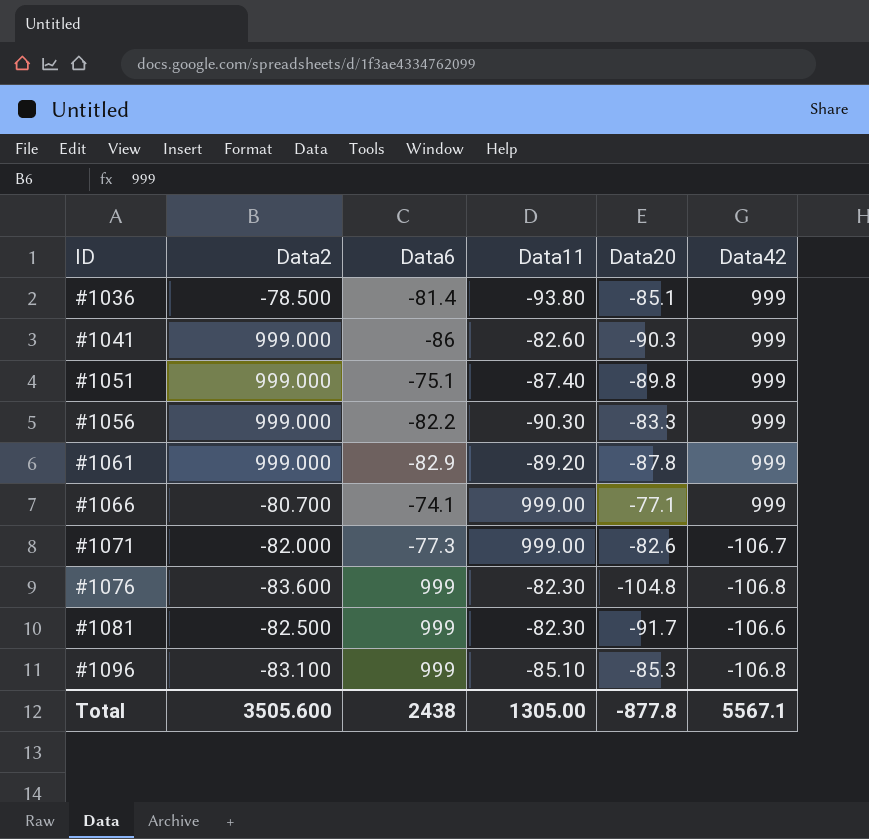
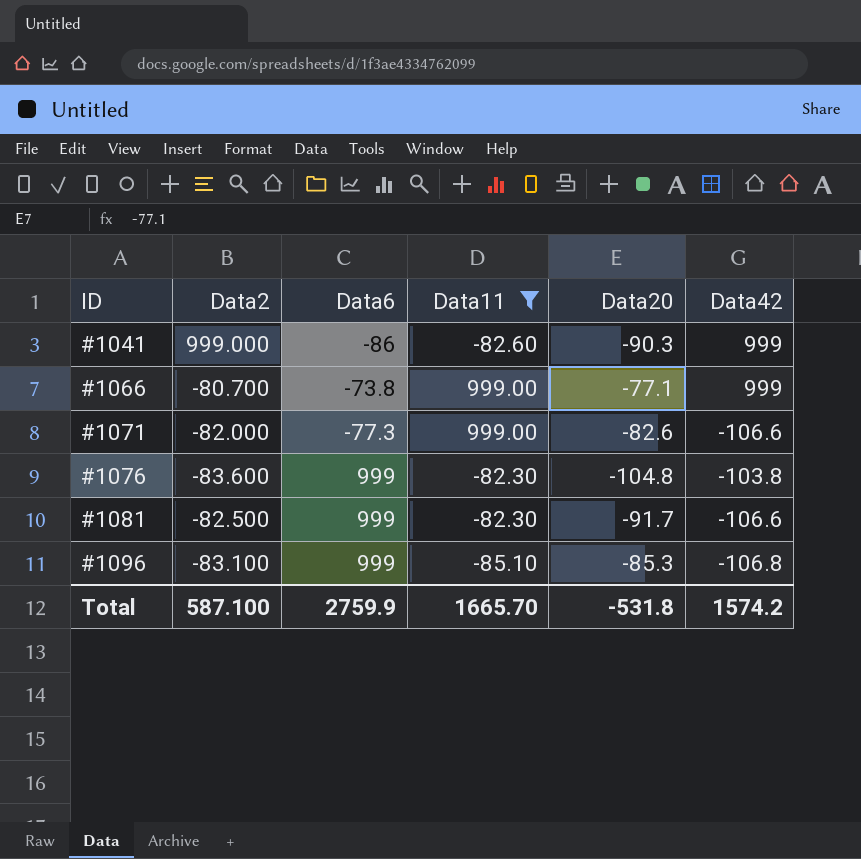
filter: none -> Data11 >= -85.10
#1066 | Data6: -74.1 -> -73.8
#1071 | Data42: -106.7 -> -106.6
#1076 | Data42: -106.8 -> -103.8
Total | Data2: 3505.600 -> 587.100
Total | Data6: 2438 -> 2759.9
Total | Data11: 1305.00 -> 1665.70
Total | Data20: -877.8 -> -531.8
Total | Data42: 5567.1 -> 1574.2

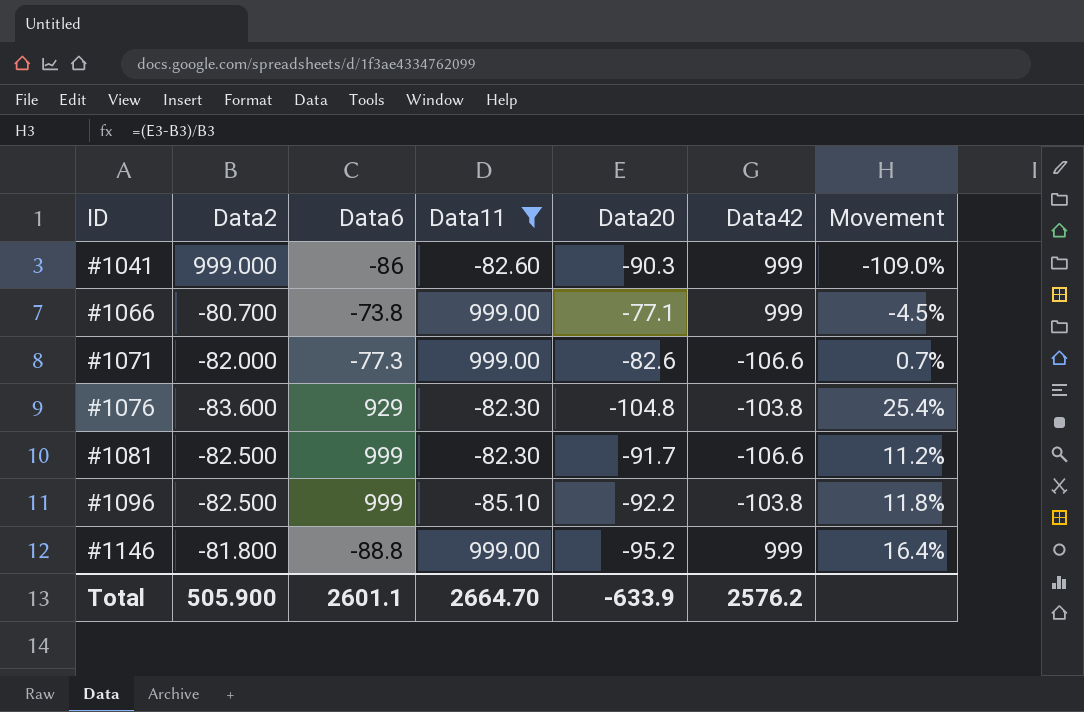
column Movement | formula: none -> ([Data20] - [Data2]) / [Data2]
#1076 | Data6: 999 -> 929
#1096 | Data2: -83.100 -> -82.500
#1096 | Data20: -85.3 -> -92.2
#1096 | Data42: -106.8 -> -103.8
row #1146: none -> -81.800 | -88.8 | 999.00 | -95.2 | 999 | 16.4%
Total | Data2: 587.100 -> 505.900
Total | Data6: 2759.9 -> 2601.1
Total | Data11: 1665.70 -> 2664.70
Total | Data20: -531.8 -> -633.9
Total | Data42: 1574.2 -> 2576.2

